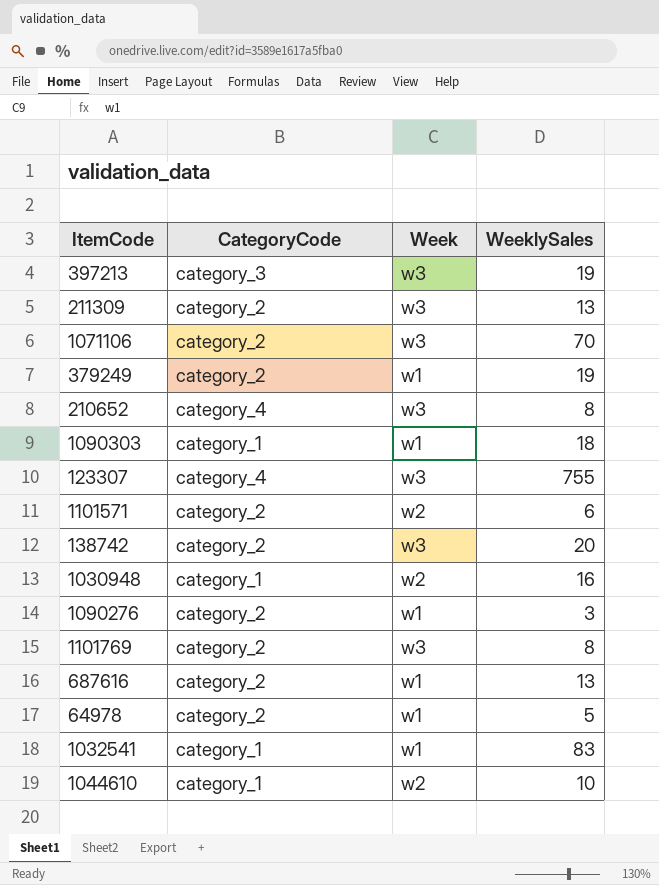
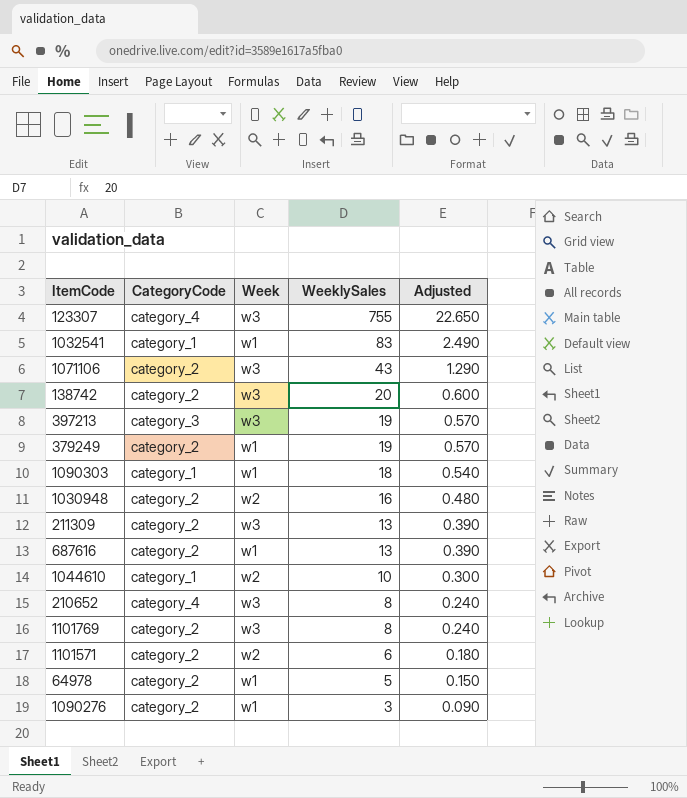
row order: none -> WeeklySales descending
column Adjusted | formula: none -> [WeeklySales] * 0.03
1071106 | WeeklySales: 70 -> 43
1030948 | CategoryCode: category_1 -> category_2

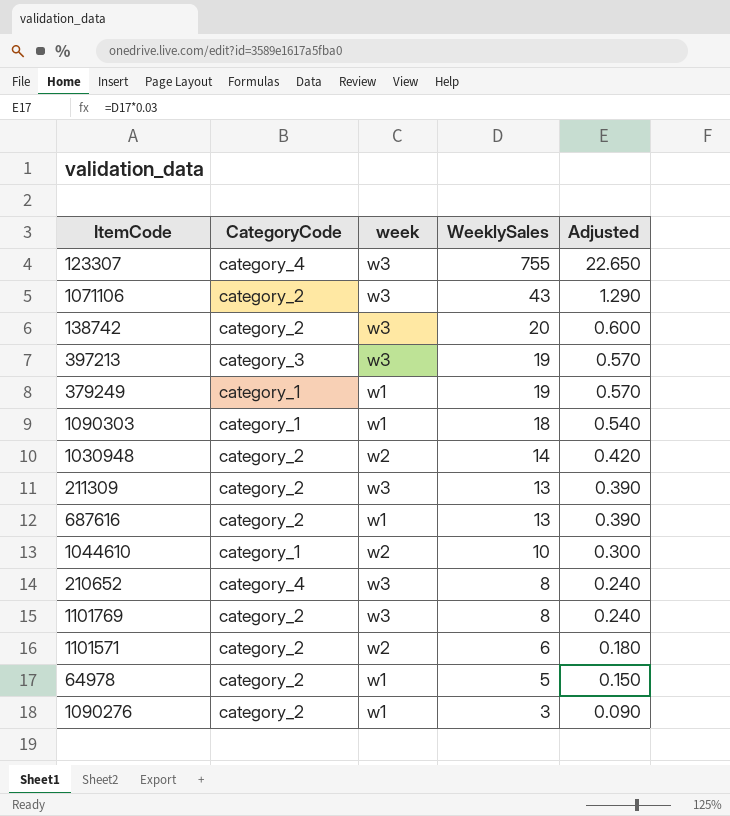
column name: Week -> week
row 1032541: category_1 | w1 | 83 | 2.490 -> none
379249 | CategoryCode: category_2 -> category_1
1030948 | WeeklySales: 16 -> 14
1030948 | Adjusted: 0.480 -> 0.420

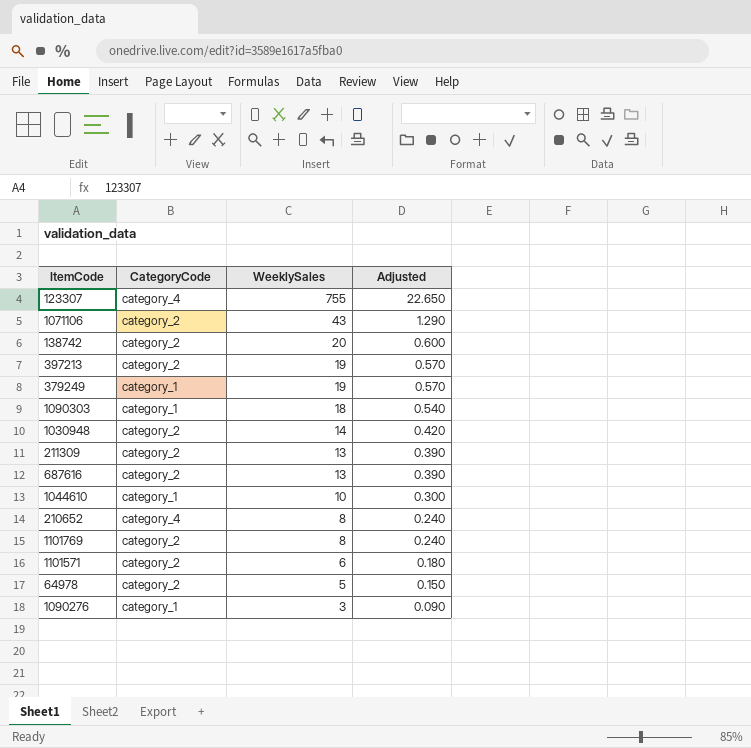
column week | position: 3 -> none
397213 | CategoryCode: category_3 -> category_2
1090276 | CategoryCode: category_2 -> category_1

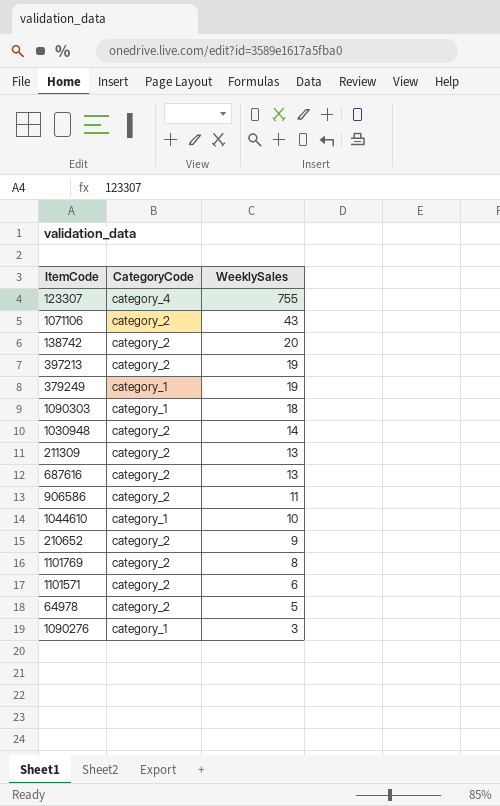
column Adjusted | formula: [WeeklySales] * 0.03 -> none
row 906586: none -> category_2 | 11
210652 | CategoryCode: category_4 -> category_2
210652 | WeeklySales: 8 -> 9

